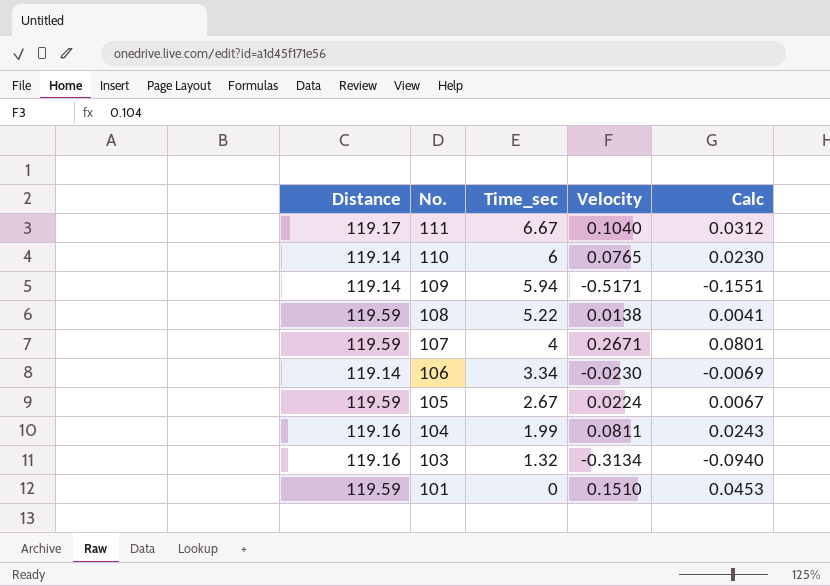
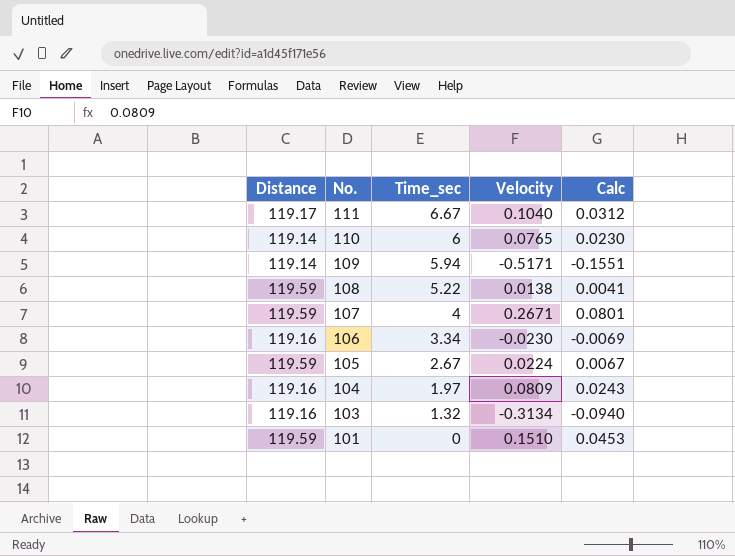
106 | Distance: 119.14 -> 119.16
104 | Time_sec: 1.99 -> 1.97
104 | Velocity: 0.0811 -> 0.0809

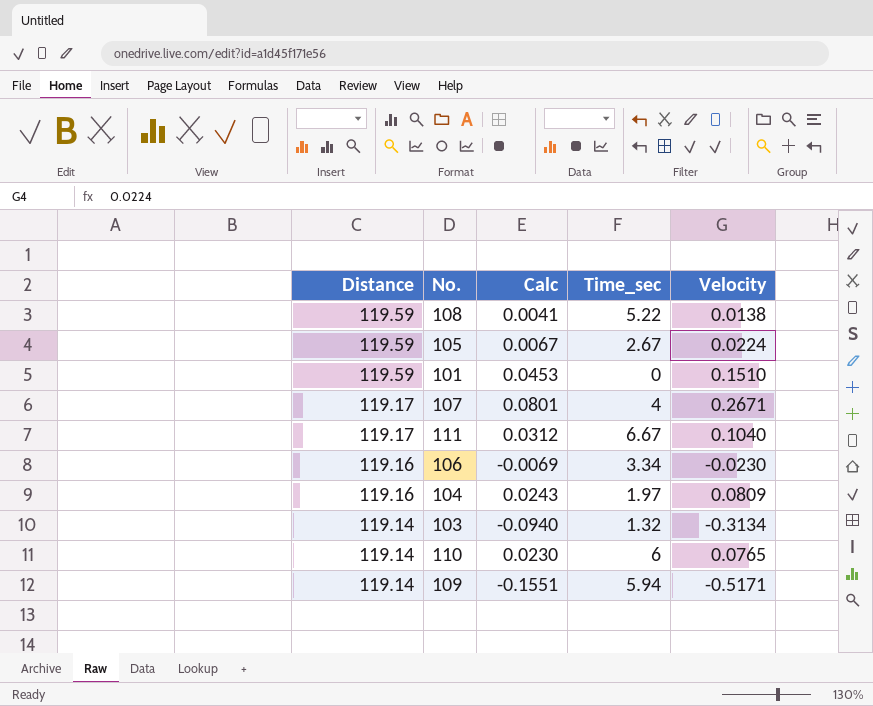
row order: No. descending -> Distance descending
column Calc | position: 5 -> 3
107 | Distance: 119.59 -> 119.17
103 | Distance: 119.16 -> 119.14

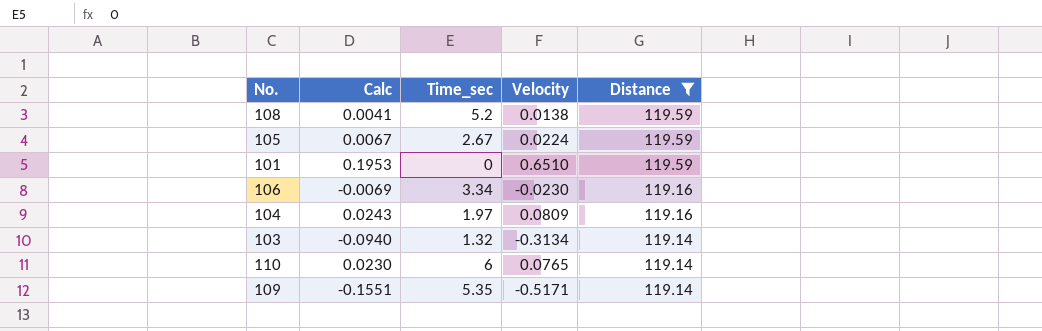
filter: none -> Distance != 119.17
column Distance | position: 1 -> 5
108 | Time_sec: 5.22 -> 5.2
101 | Calc: 0.0453 -> 0.1953
101 | Velocity: 0.1510 -> 0.6510
109 | Time_sec: 5.94 -> 5.35

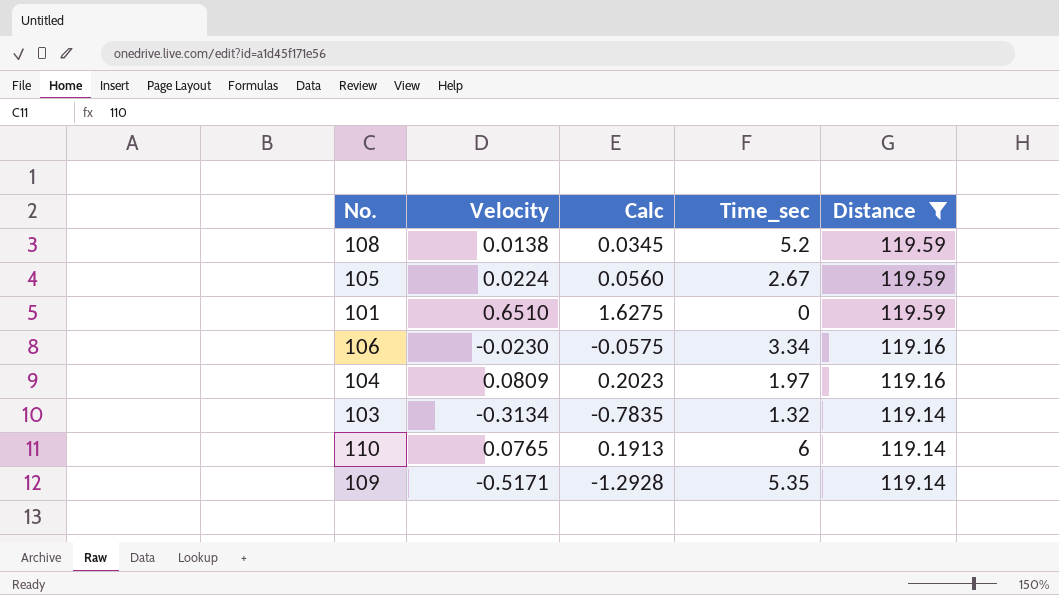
column Velocity | position: 4 -> 2
column Calc | formula: [Velocity] * 0.3 -> [Velocity] * 2.5

